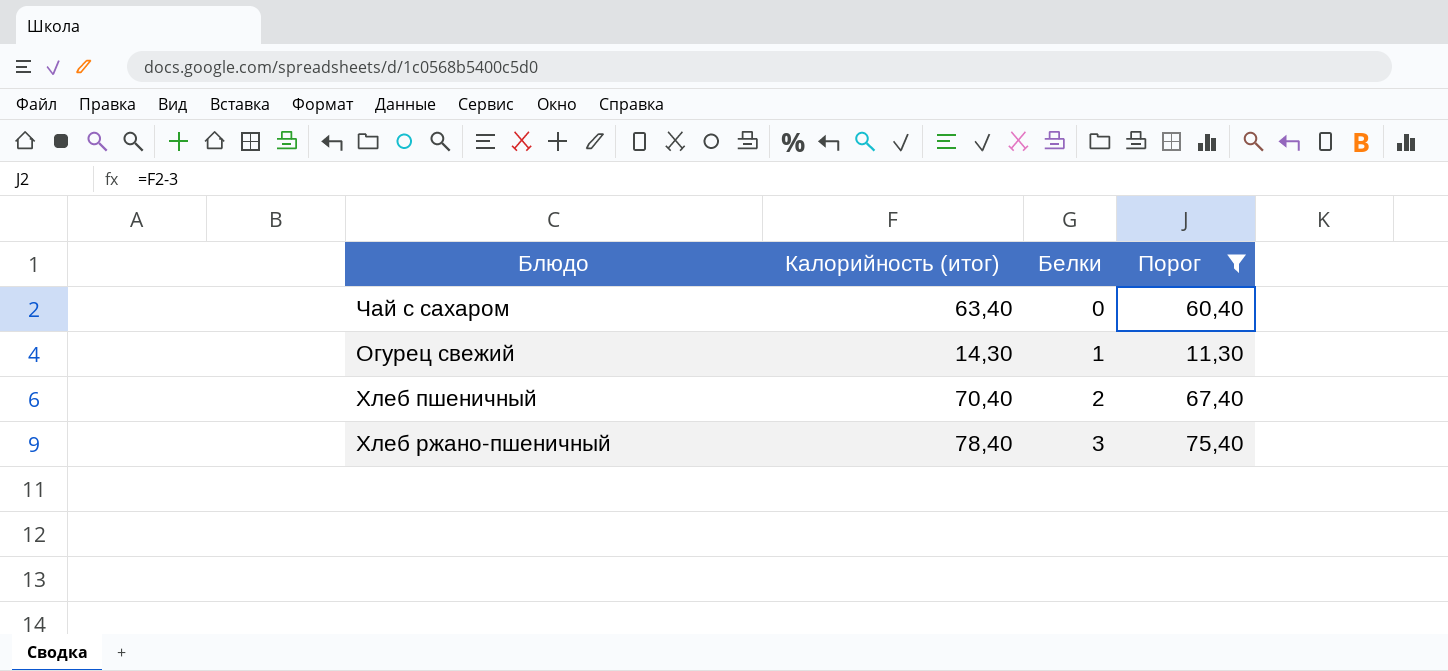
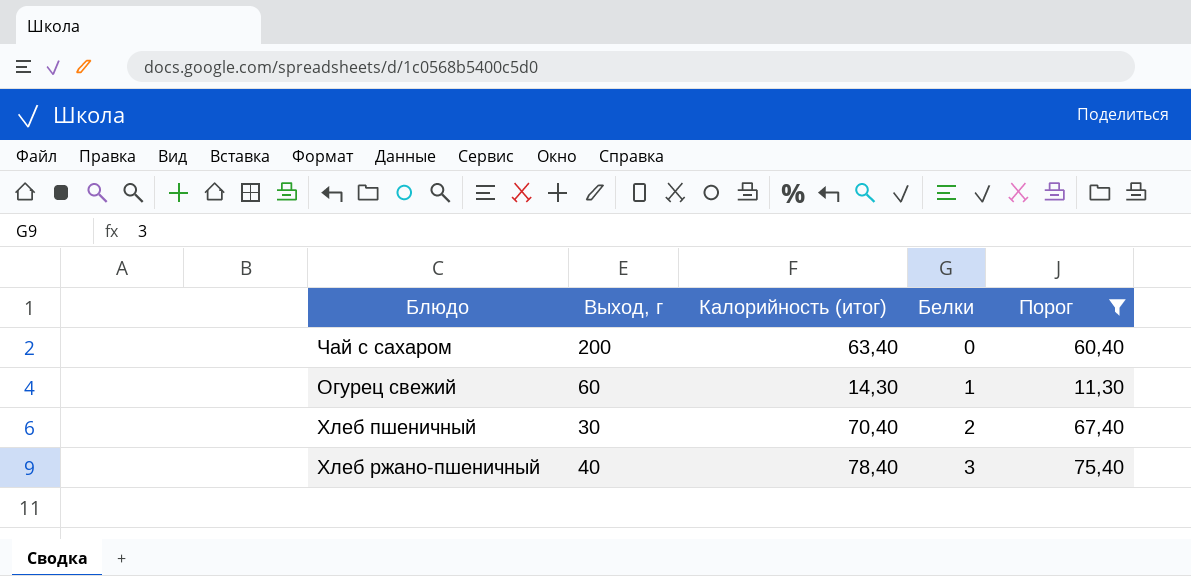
column Выход, г | position: none -> 2

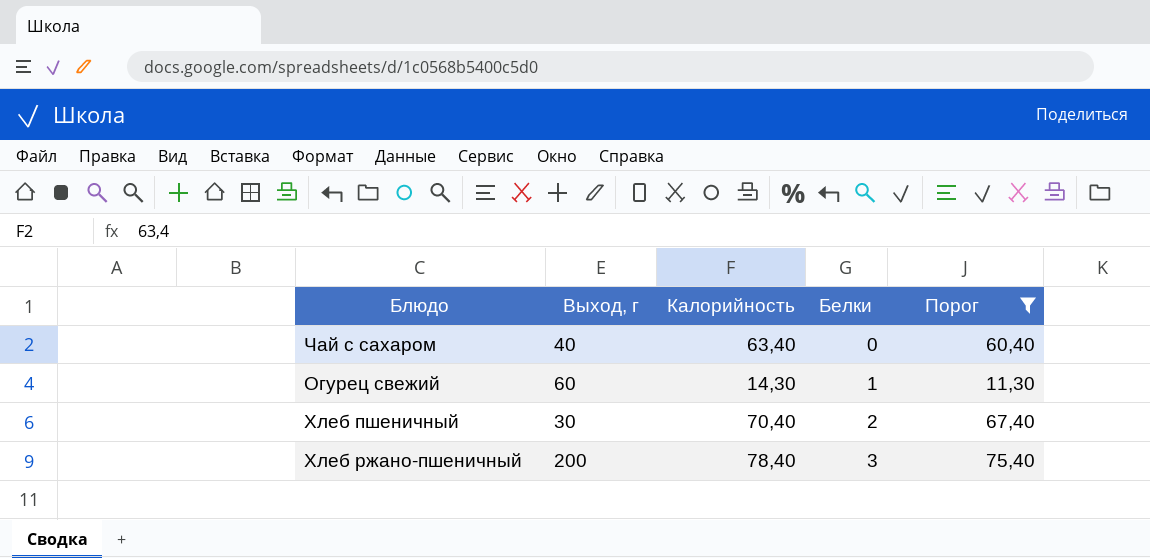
column name: Калорийность (итог) -> Калорийность
Чай с сахаром | Выход, г: 200 -> 40
Хлеб ржано-пшеничный | Выход, г: 40 -> 200

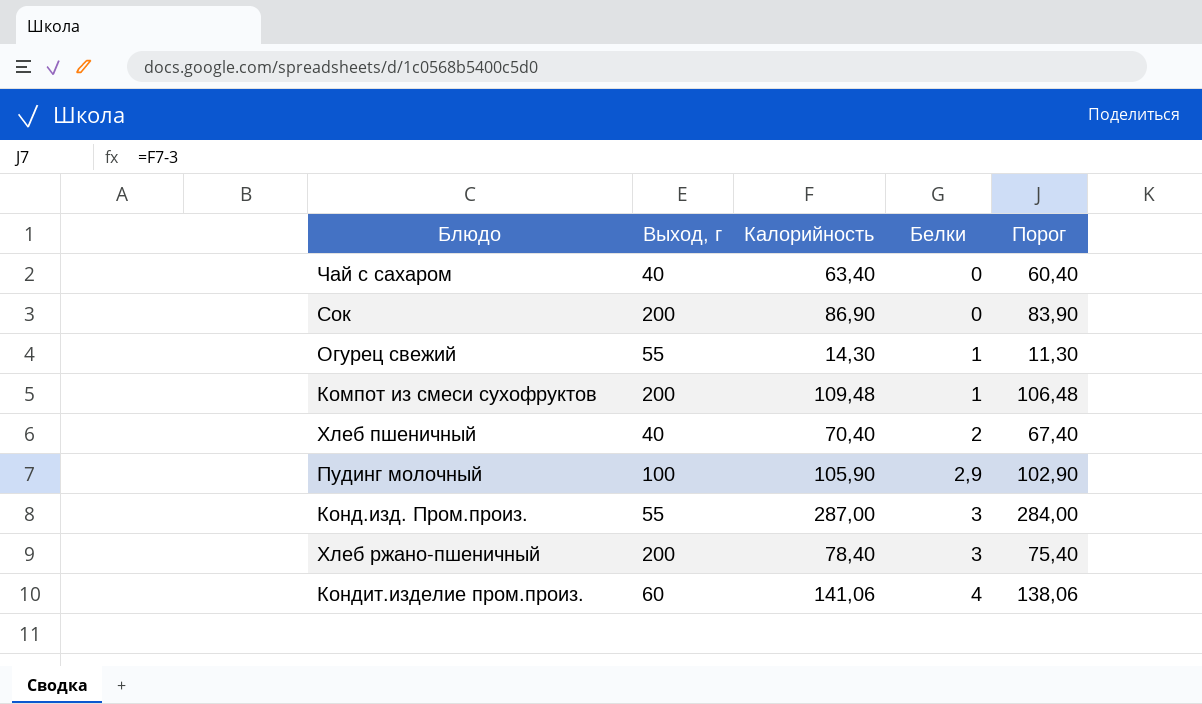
filter: Порог <= 75,40 -> none
Огурец свежий | Выход, г: 60 -> 55
Хлеб пшеничный | Выход, г: 30 -> 40

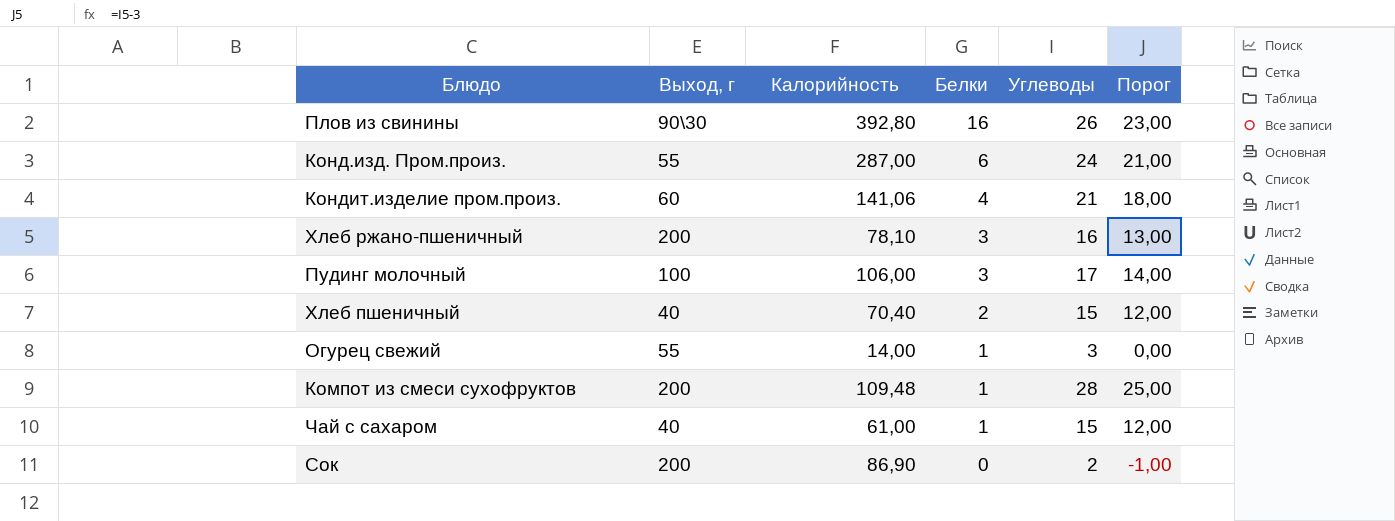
row order: Белки ascending -> Белки descending
column Углеводы | position: none -> 5
column Порог | formula: [Калорийность] - 3 -> [Углеводы] - 3
row Плов из свинины: none -> 90\30 | 392,80 | 16 | 26 | 23,00
Конд.изд. Пром.произ. | Белки: 3 -> 6
Хлеб ржано-пшеничный | Калорийность: 78,40 -> 78,10
Пудинг молочный | Калорийность: 105,90 -> 106,00
Пудинг молочный | Белки: 2,9 -> 3
Огурец свежий | Калорийность: 14,30 -> 14,00
Чай с сахаром | Калорийность: 63,40 -> 61,00
Чай с сахаром | Белки: 0 -> 1

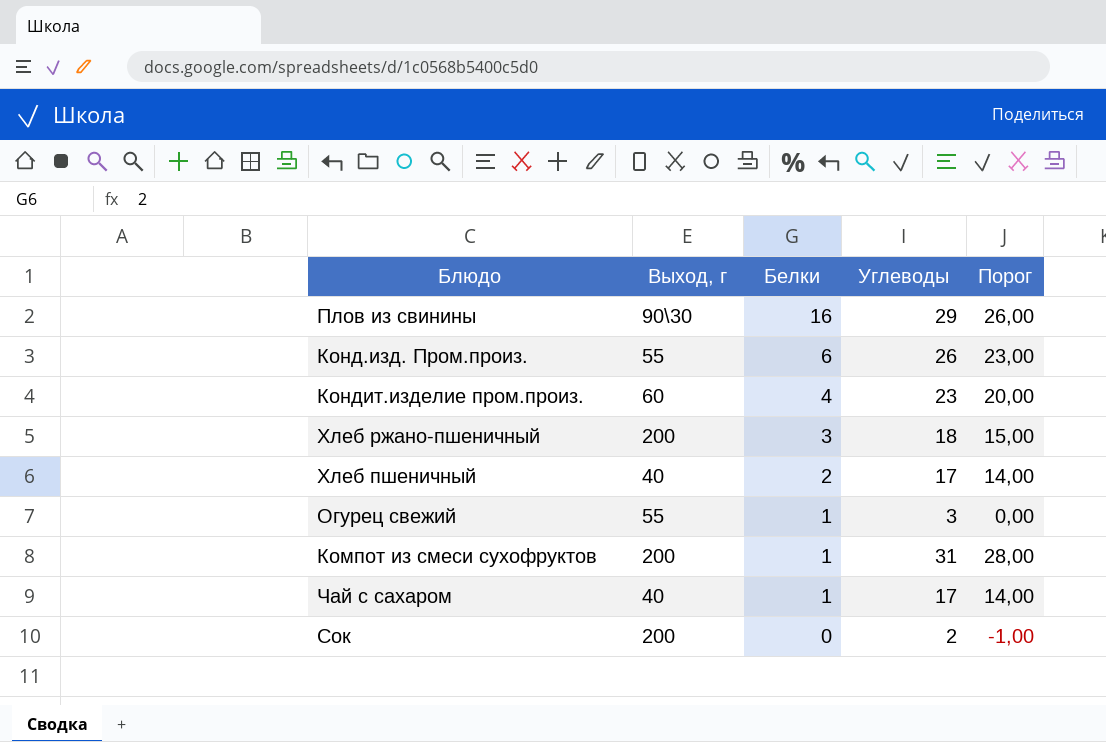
column Калорийность | position: 3 -> none
row Пудинг молочный: 100 | 106,00 | 3 | 17 | 14,00 -> none
Плов из свинины | Углеводы: 26 -> 29
Плов из свинины | Порог: 23,00 -> 26,00
Конд.изд. Пром.произ. | Углеводы: 24 -> 26
Конд.изд. Пром.произ. | Порог: 21,00 -> 23,00
Кондит.изделие пром.произ. | Углеводы: 21 -> 23
Кондит.изделие пром.произ. | Порог: 18,00 -> 20,00
Хлеб ржано-пшеничный | Углеводы: 16 -> 18
Хлеб ржано-пшеничный | Порог: 13,00 -> 15,00
Хлеб пшеничный | Углеводы: 15 -> 17
Хлеб пшеничный | Порог: 12,00 -> 14,00
Компот из смеси сухофруктов | Углеводы: 28 -> 31
Компот из смеси сухофруктов | Порог: 25,00 -> 28,00
Чай с сахаром | Углеводы: 15 -> 17
Чай с сахаром | Порог: 12,00 -> 14,00

